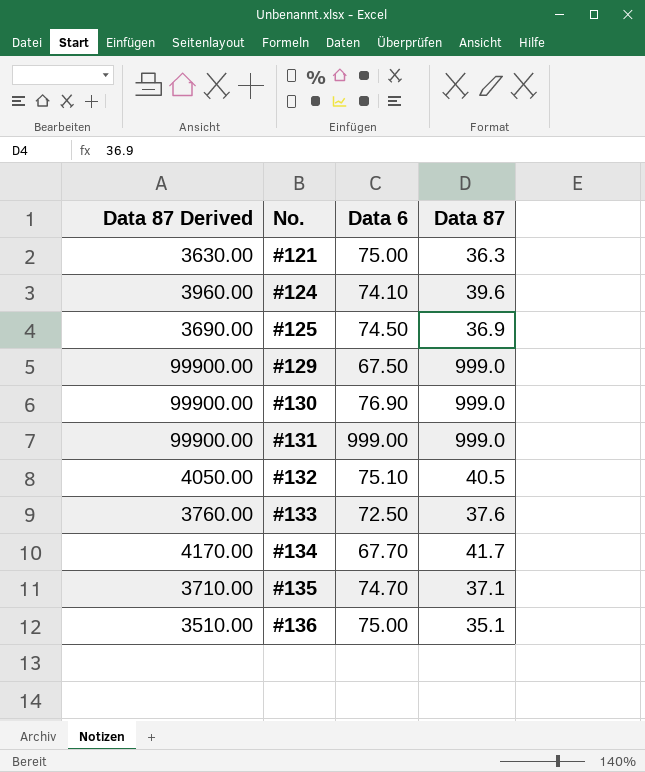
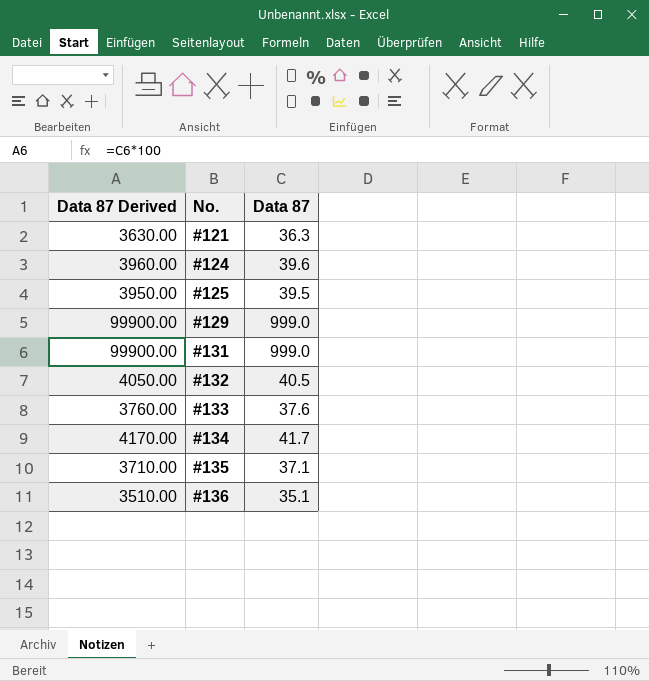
column Data 6 | position: 3 -> none
row #130: 99900.00 | 76.90 | 999.0 -> none
#125 | Data 87 Derived: 3690.00 -> 3950.00
#125 | Data 87: 36.9 -> 39.5

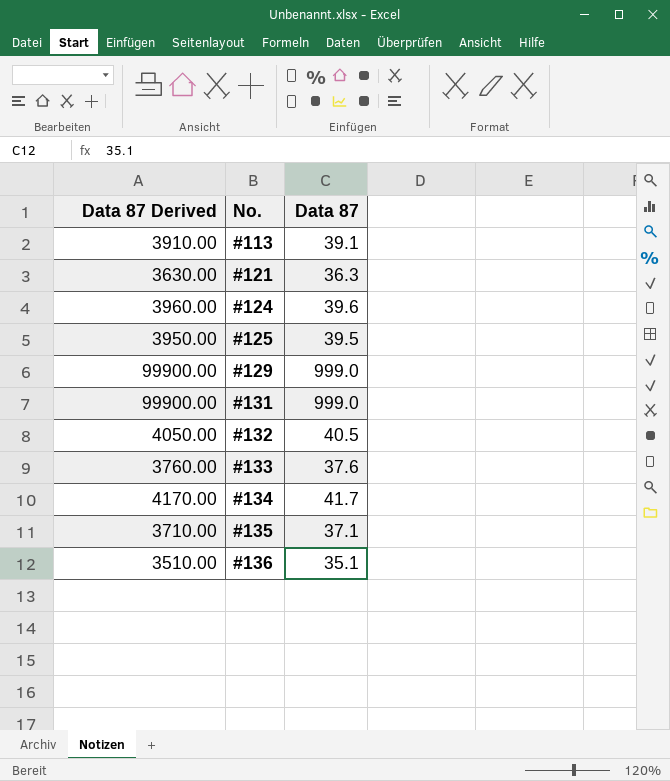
row #113: none -> 3910.00 | 39.1

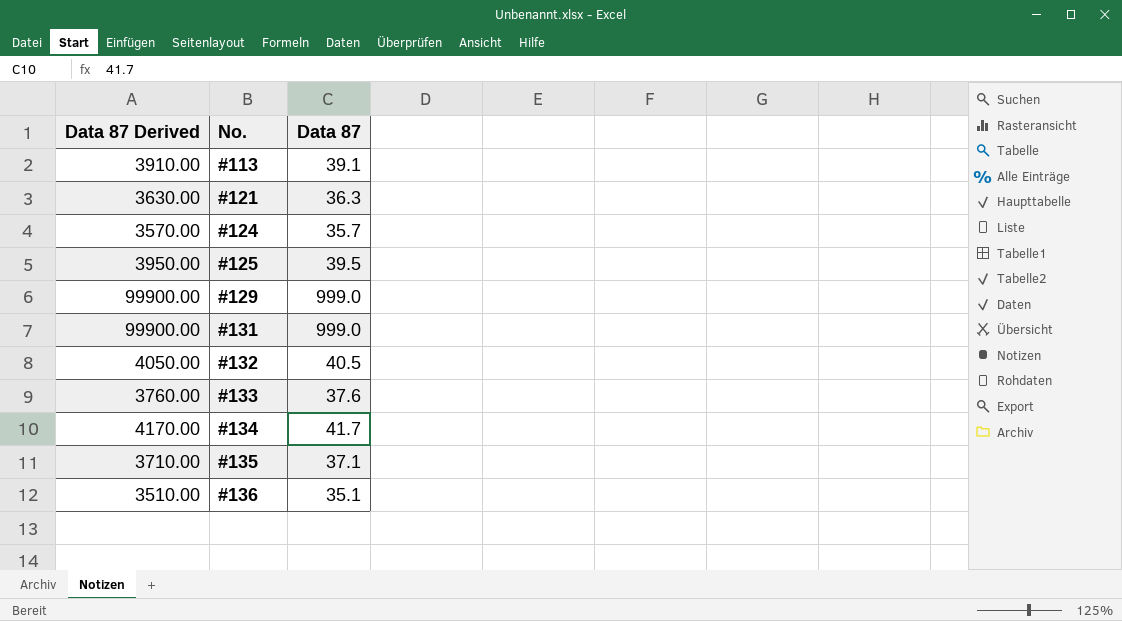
#124 | Data 87 Derived: 3960.00 -> 3570.00
#124 | Data 87: 39.6 -> 35.7

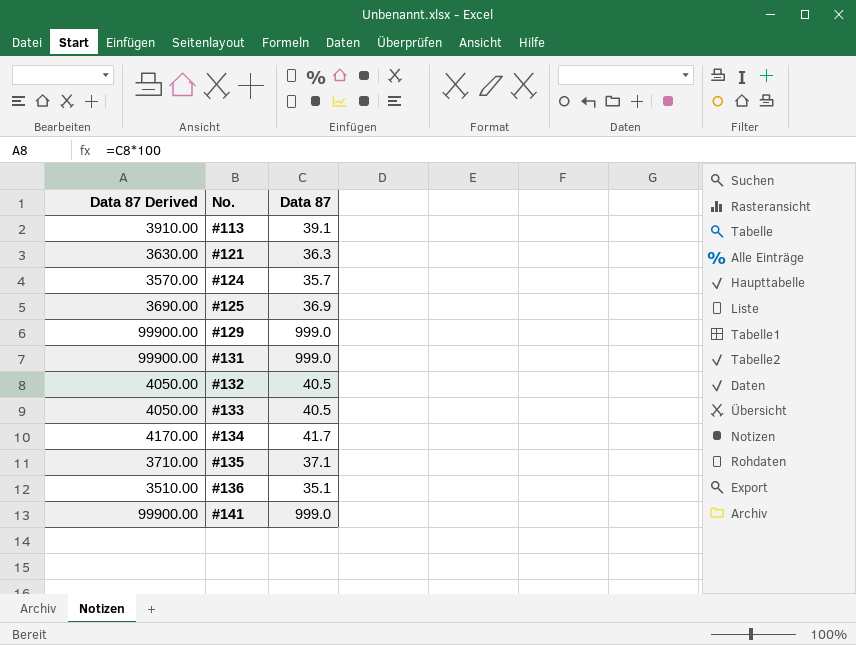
#125 | Data 87 Derived: 3950.00 -> 3690.00
#125 | Data 87: 39.5 -> 36.9
#133 | Data 87 Derived: 3760.00 -> 4050.00
#133 | Data 87: 37.6 -> 40.5
row #141: none -> 99900.00 | 999.0

